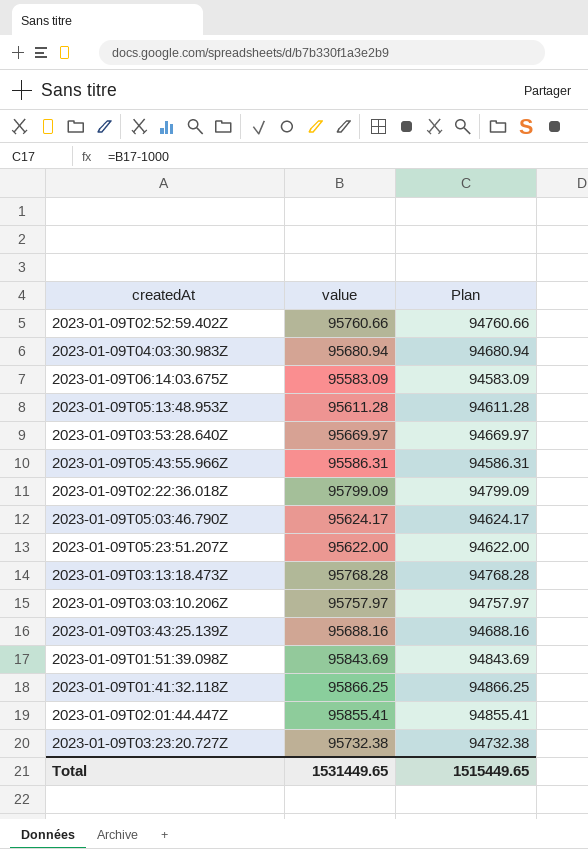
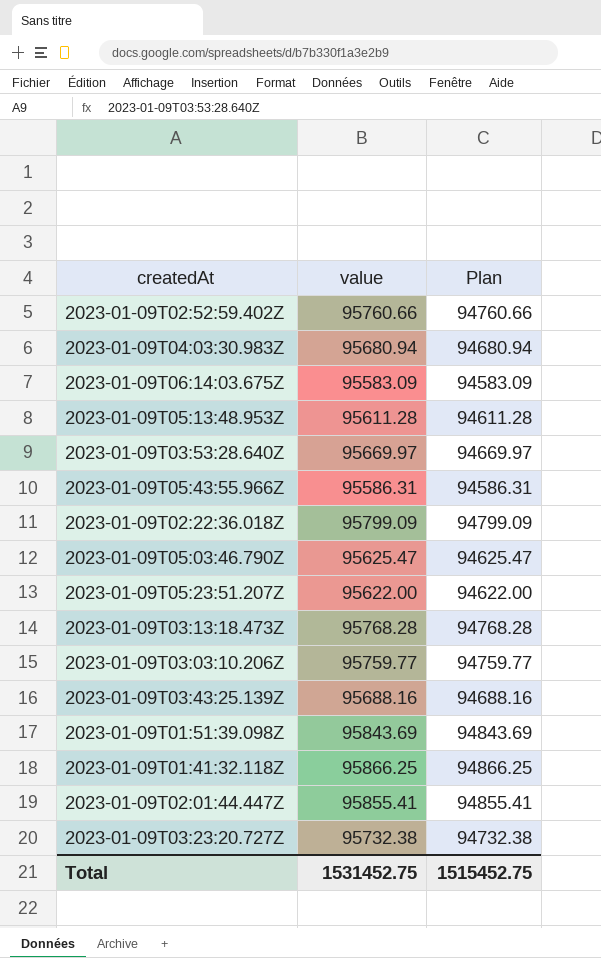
2023-01-09T05:03:46.790Z | value: 95624.17 -> 95625.47
2023-01-09T05:03:46.790Z | Plan: 94624.17 -> 94625.47
2023-01-09T03:03:10.206Z | value: 95757.97 -> 95759.77
2023-01-09T03:03:10.206Z | Plan: 94757.97 -> 94759.77
Total | value: 1531449.65 -> 1531452.75
Total | Plan: 1515449.65 -> 1515452.75

